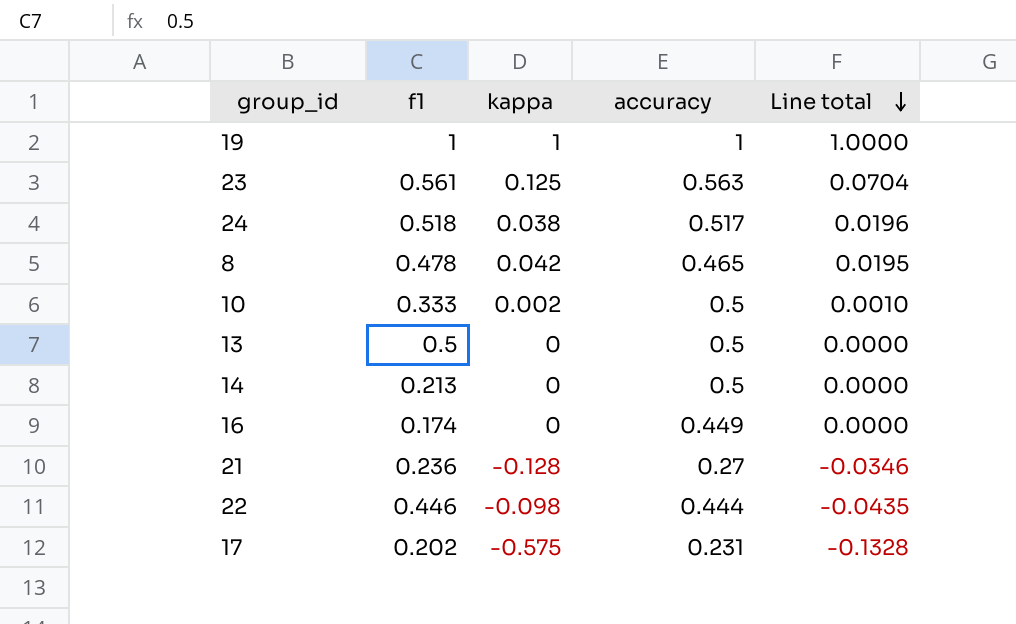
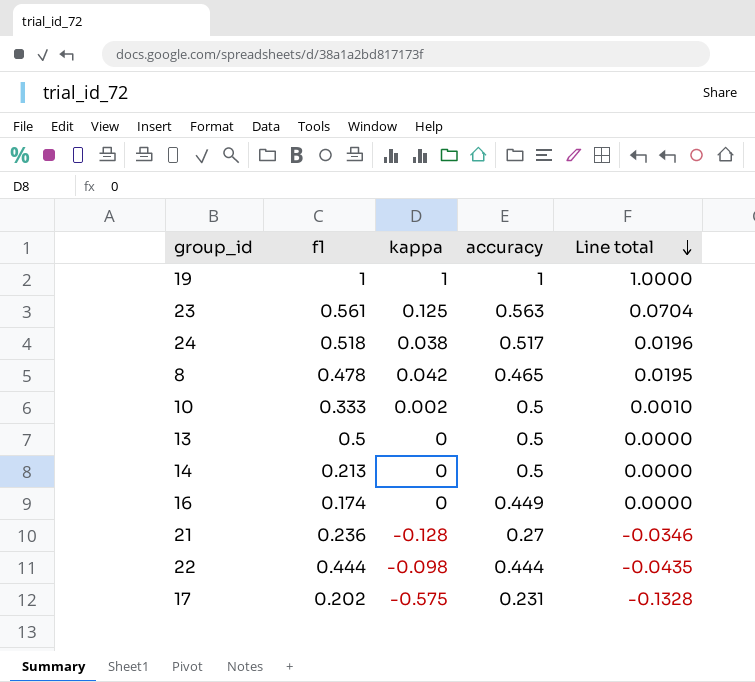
22 | f1: 0.446 -> 0.444

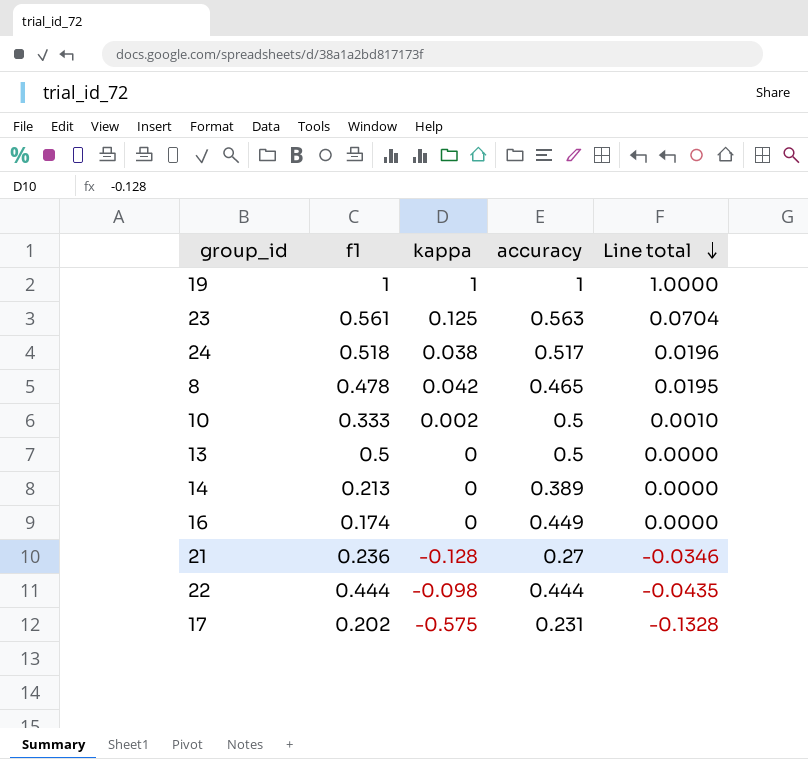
14 | accuracy: 0.5 -> 0.389

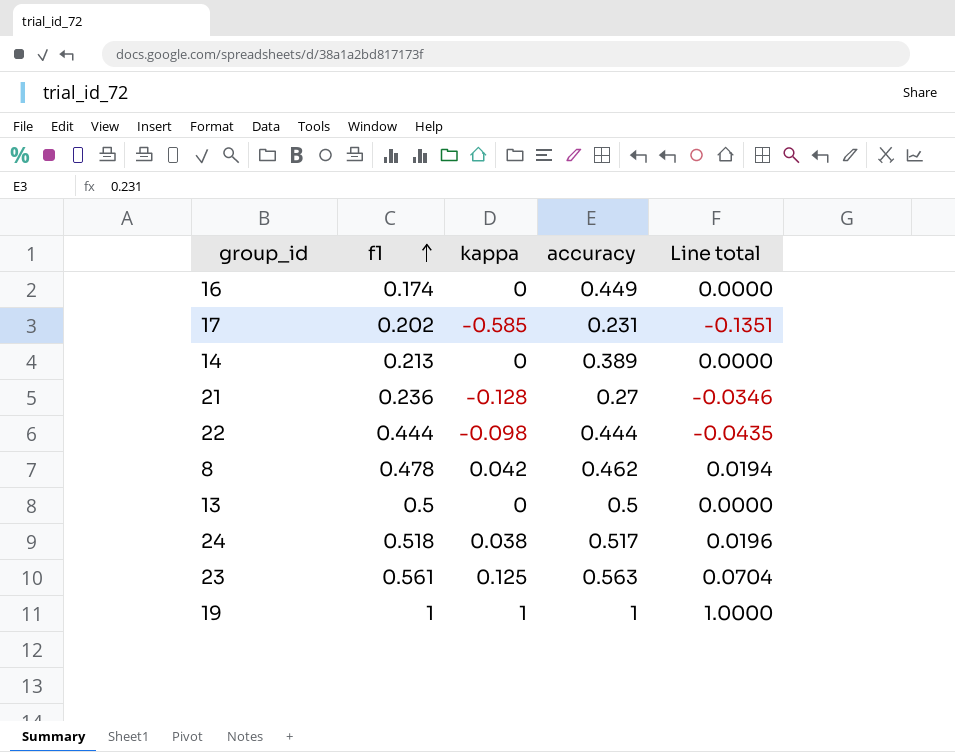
row order: Line total descending -> f1 ascending
row 10: 0.333 | 0.002 | 0.5 | 0.0010 -> none
17 | kappa: -0.575 -> -0.585
17 | Line total: -0.1328 -> -0.1351
8 | accuracy: 0.465 -> 0.462
8 | Line total: 0.0195 -> 0.0194

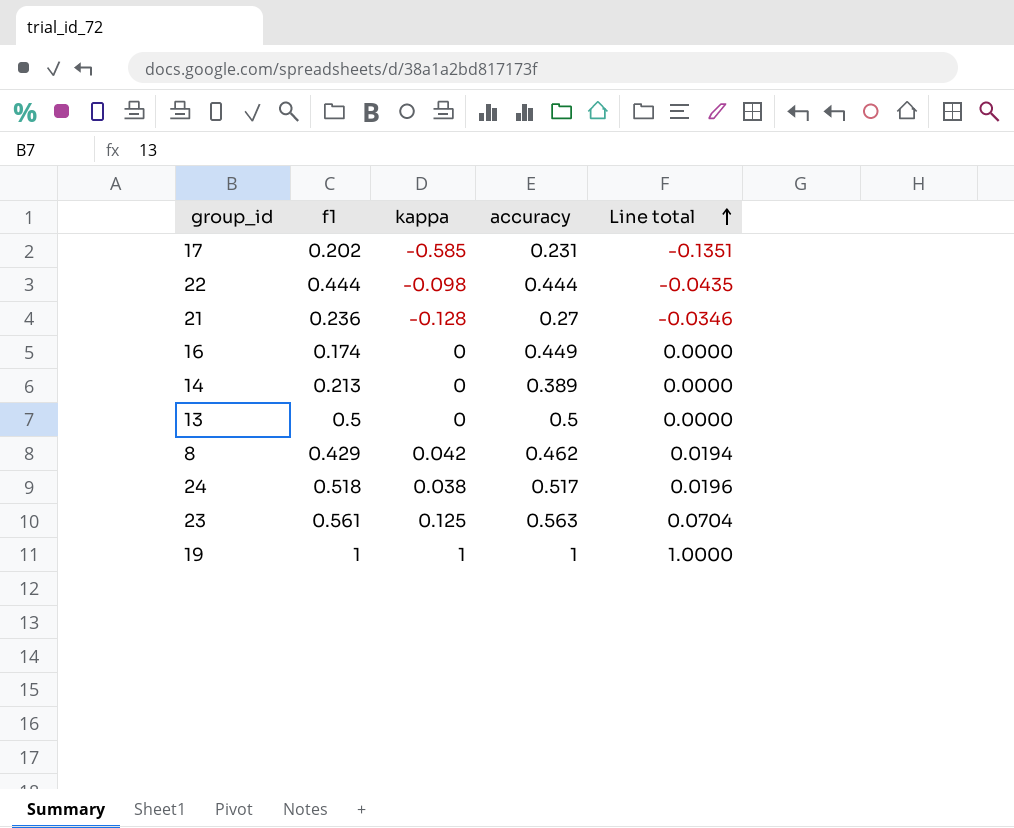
row order: f1 ascending -> Line total ascending
8 | f1: 0.478 -> 0.429

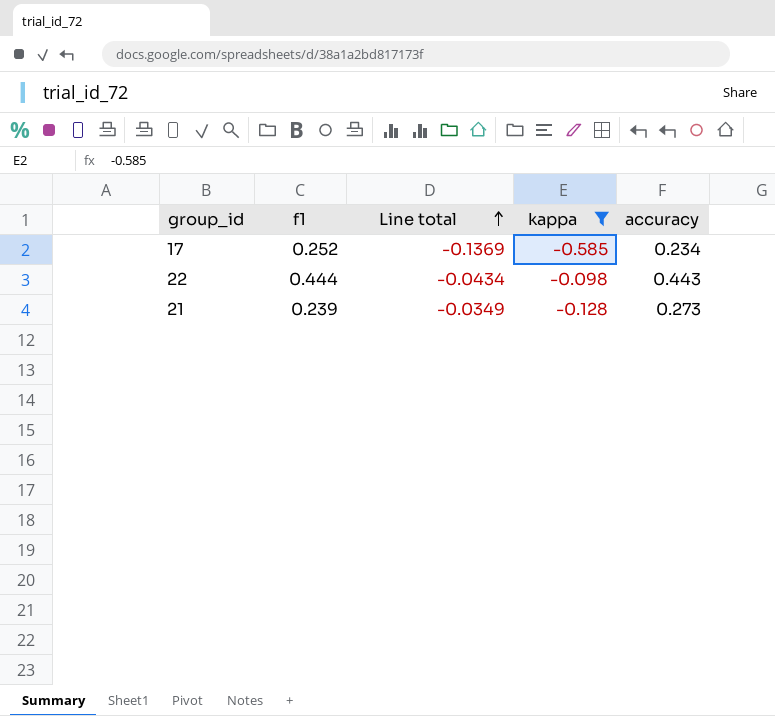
filter: none -> kappa <= -0.098
column Line total | position: 5 -> 3
17 | f1: 0.202 -> 0.252
17 | Line total: -0.1351 -> -0.1369
17 | accuracy: 0.231 -> 0.234
22 | Line total: -0.0435 -> -0.0434
22 | accuracy: 0.444 -> 0.443
21 | f1: 0.236 -> 0.239
21 | Line total: -0.0346 -> -0.0349
21 | accuracy: 0.27 -> 0.273

